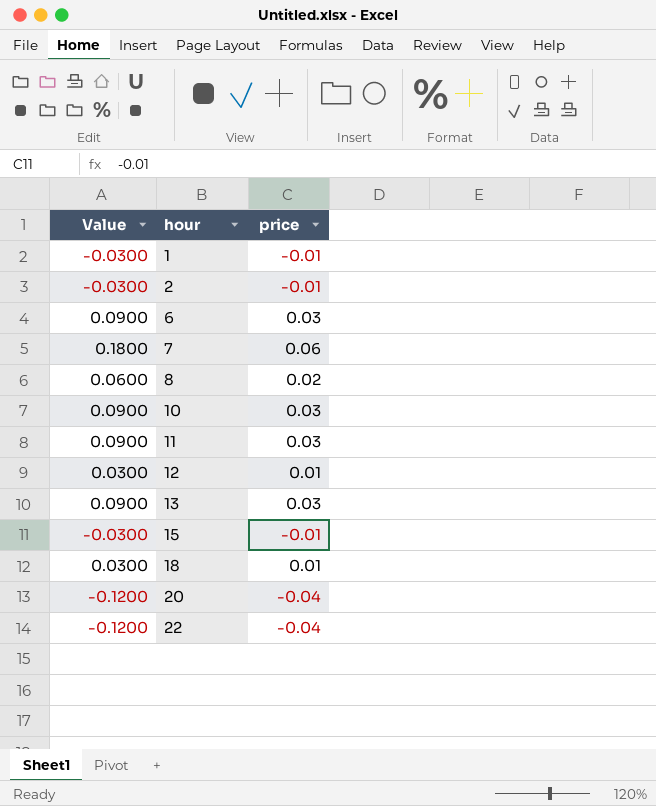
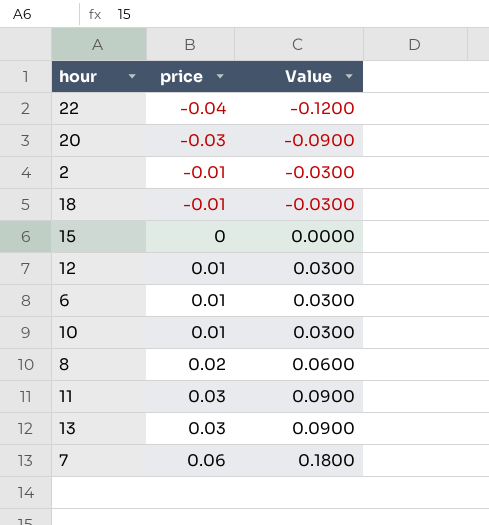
row order: hour ascending -> price ascending
column Value | position: 1 -> 3
row 1: -0.0300 | -0.01 -> none
20 | price: -0.04 -> -0.03
20 | Value: -0.1200 -> -0.0900
18 | price: 0.01 -> -0.01
18 | Value: 0.0300 -> -0.0300
15 | price: -0.01 -> 0
15 | Value: -0.0300 -> 0.0000
6 | price: 0.03 -> 0.01
6 | Value: 0.0900 -> 0.0300
10 | price: 0.03 -> 0.01
10 | Value: 0.0900 -> 0.0300

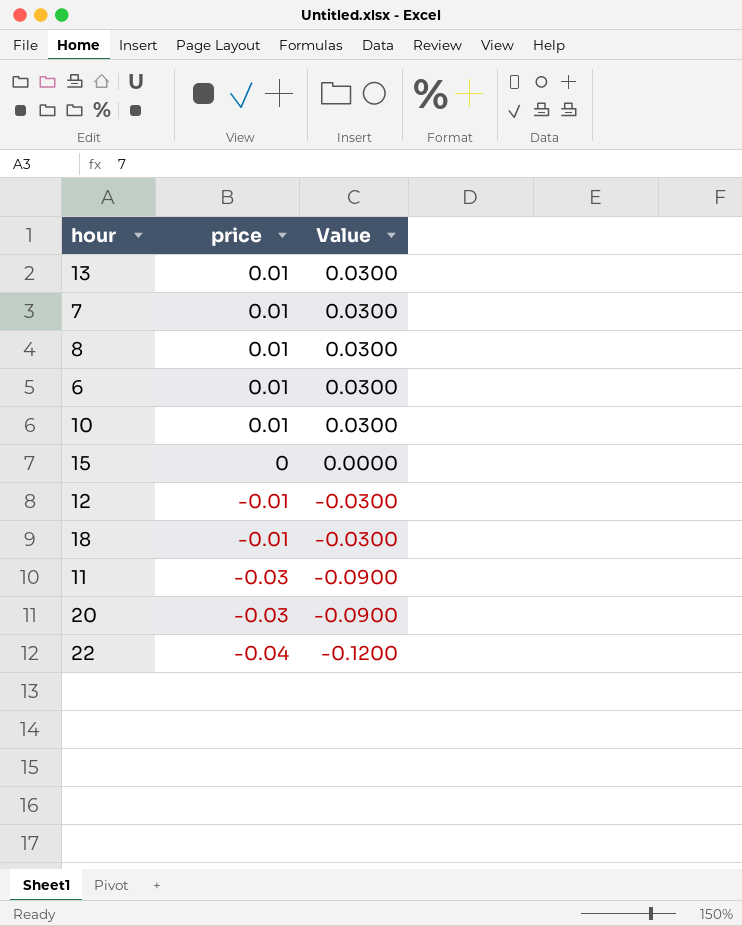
row order: price ascending -> price descending
row 2: -0.01 | -0.0300 -> none
13 | price: 0.03 -> 0.01
13 | Value: 0.0900 -> 0.0300
7 | price: 0.06 -> 0.01
7 | Value: 0.1800 -> 0.0300
8 | price: 0.02 -> 0.01
8 | Value: 0.0600 -> 0.0300
12 | price: 0.01 -> -0.01
12 | Value: 0.0300 -> -0.0300
11 | price: 0.03 -> -0.03
11 | Value: 0.0900 -> -0.0900

